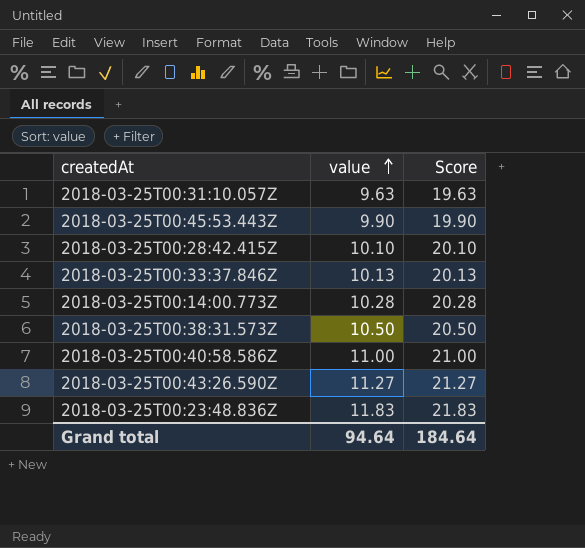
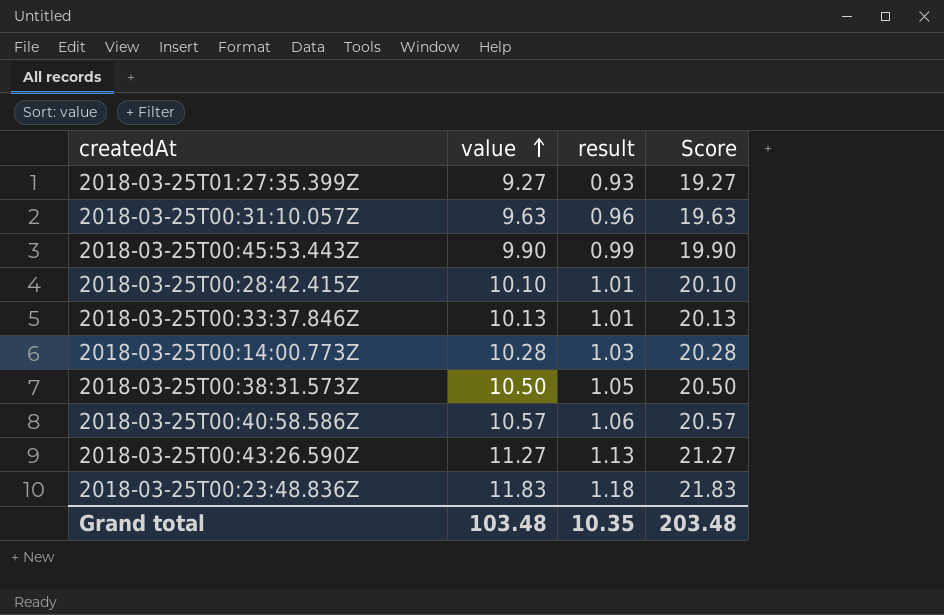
column result | formula: none -> [value] * 0.1
row 2018-03-25T01:27:35.399Z: none -> 9.27 | 0.93 | 19.27
2018-03-25T00:40:58.586Z | value: 11.00 -> 10.57
2018-03-25T00:40:58.586Z | Score: 21.00 -> 20.57
Grand total | value: 94.64 -> 103.48
Grand total | Score: 184.64 -> 203.48

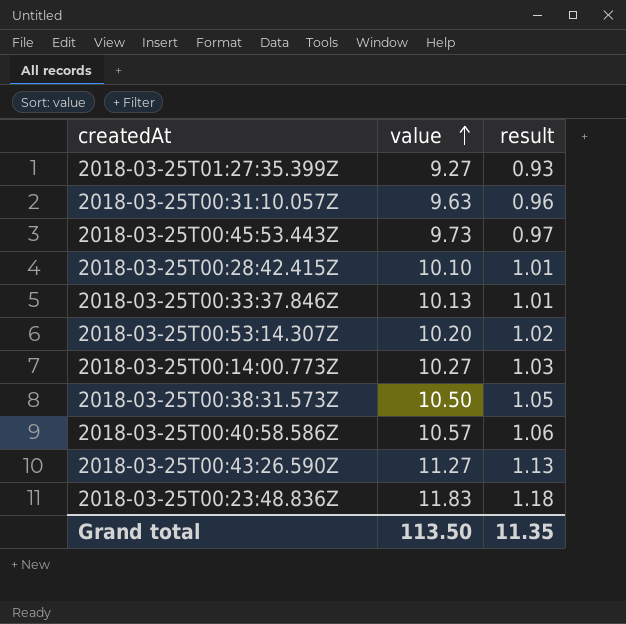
column Score | formula: [value] + 10 -> none
2018-03-25T00:45:53.443Z | value: 9.90 -> 9.73
2018-03-25T00:45:53.443Z | result: 0.99 -> 0.97
row 2018-03-25T00:53:14.307Z: none -> 10.20 | 1.02
2018-03-25T00:14:00.773Z | value: 10.28 -> 10.27
Grand total | value: 103.48 -> 113.50
Grand total | result: 10.35 -> 11.35

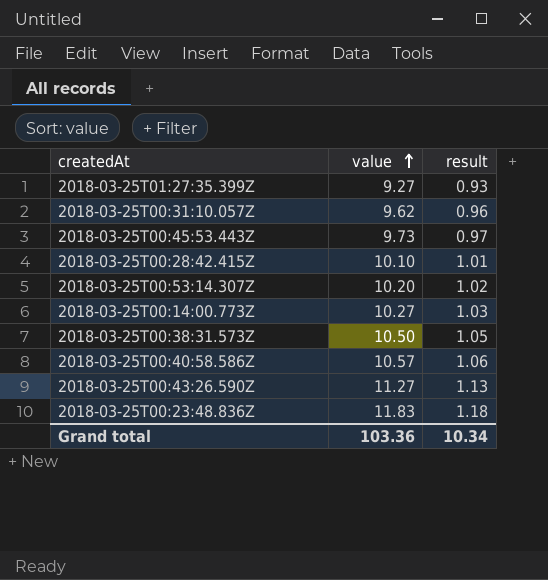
row 2018-03-25T00:33:37.846Z: 10.13 | 1.01 -> none
2018-03-25T00:31:10.057Z | value: 9.63 -> 9.62
Grand total | value: 113.50 -> 103.36
Grand total | result: 11.35 -> 10.34

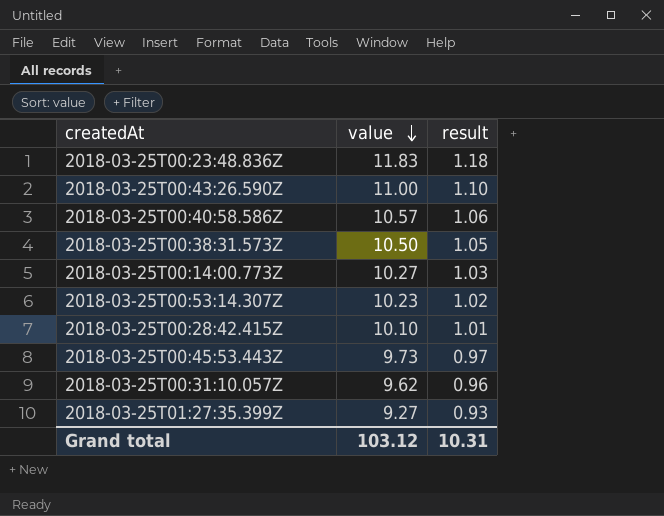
row order: value ascending -> value descending
2018-03-25T00:43:26.590Z | value: 11.27 -> 11.00
2018-03-25T00:43:26.590Z | result: 1.13 -> 1.10
2018-03-25T00:53:14.307Z | value: 10.20 -> 10.23
Grand total | value: 103.36 -> 103.12
Grand total | result: 10.34 -> 10.31

